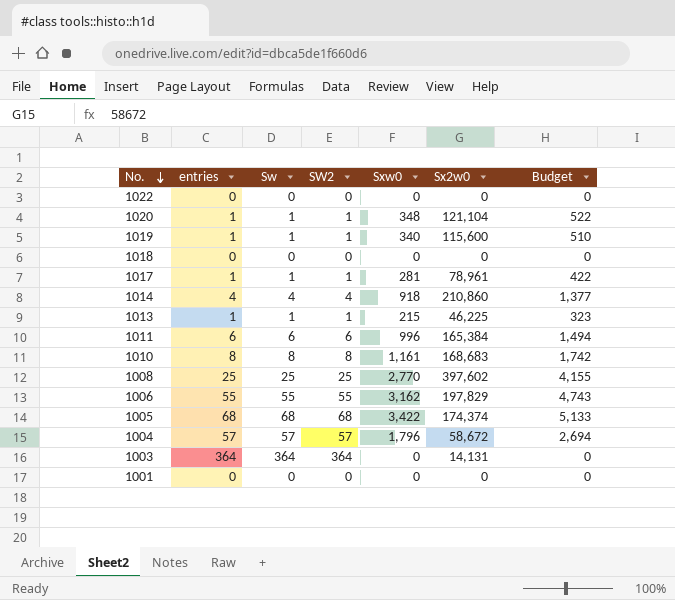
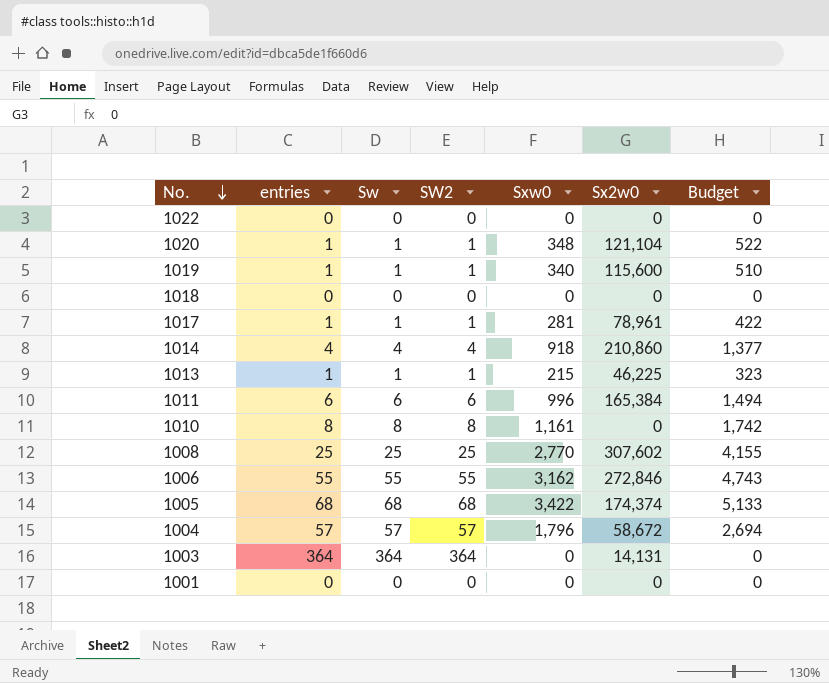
1010 | Sx2w0: 168,683 -> 0
1008 | Sx2w0: 397,602 -> 307,602
1006 | Sx2w0: 197,829 -> 272,846

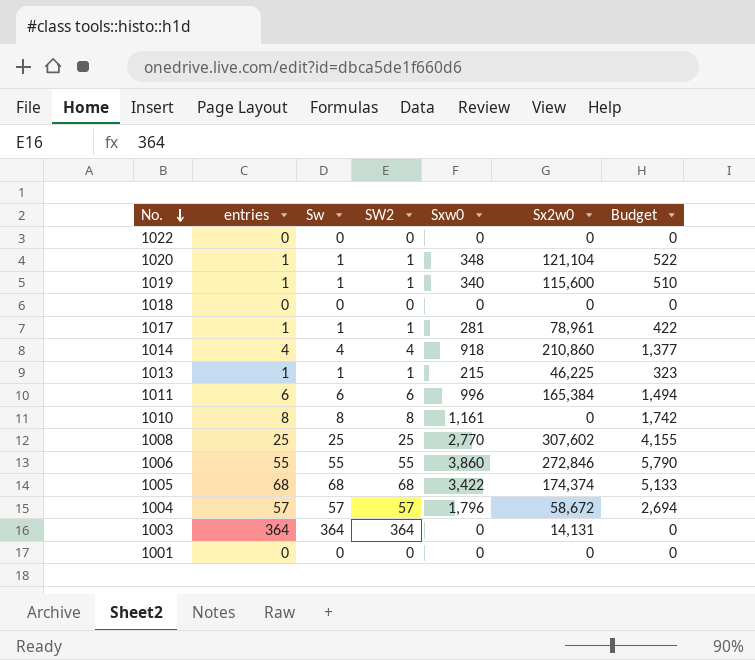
1006 | Sxw0: 3,162 -> 3,860
1006 | Budget: 4,743 -> 5,790

